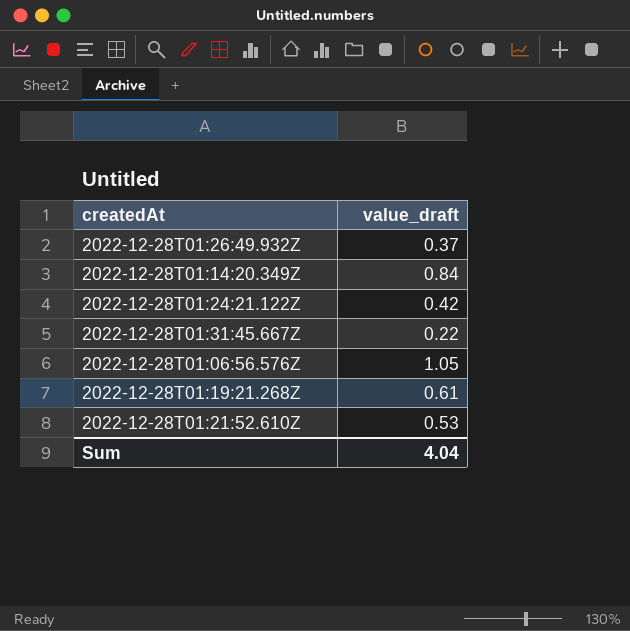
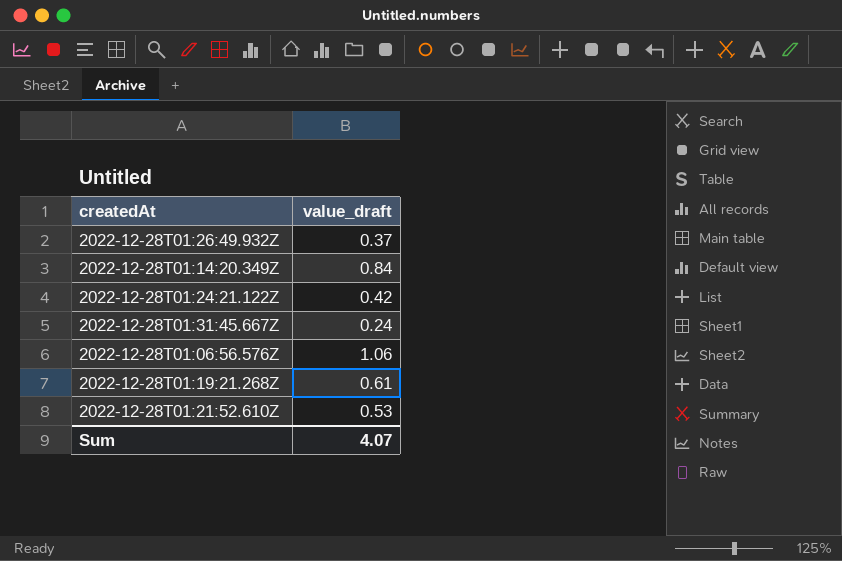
2022-12-28T01:31:45.667Z | value_draft: 0.22 -> 0.24
2022-12-28T01:06:56.576Z | value_draft: 1.05 -> 1.06
Sum | value_draft: 4.04 -> 4.07

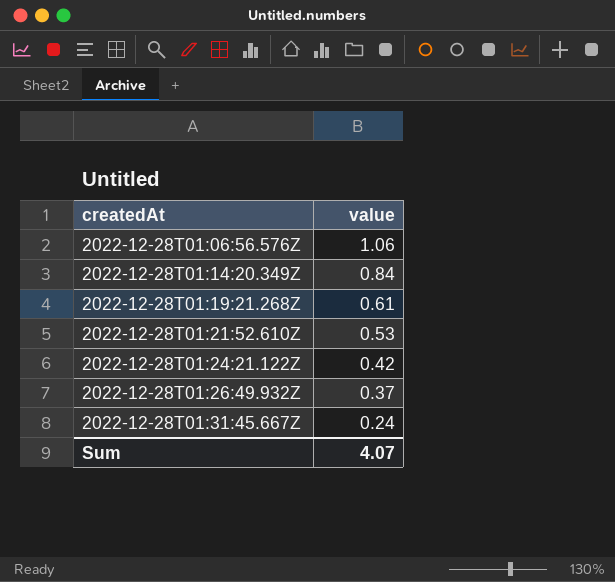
row order: none -> createdAt ascending
column name: value_draft -> value

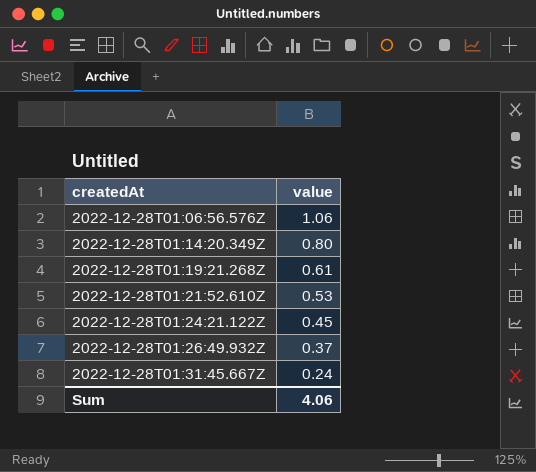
2022-12-28T01:14:20.349Z | value: 0.84 -> 0.80
2022-12-28T01:24:21.122Z | value: 0.42 -> 0.45
Sum | value: 4.07 -> 4.06

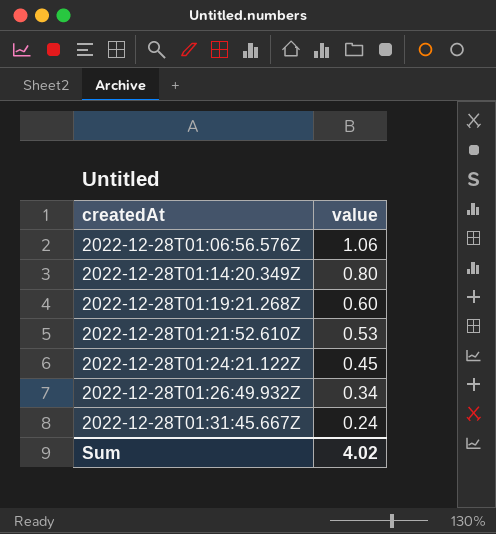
2022-12-28T01:19:21.268Z | value: 0.61 -> 0.60
2022-12-28T01:26:49.932Z | value: 0.37 -> 0.34
Sum | value: 4.06 -> 4.02

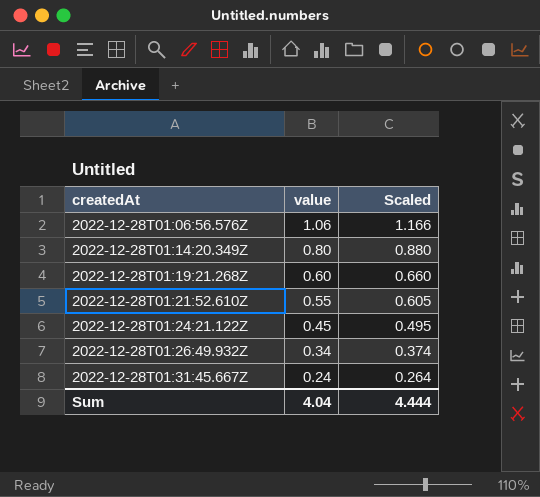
column Scaled | formula: none -> [value] * 1.1
2022-12-28T01:21:52.610Z | value: 0.53 -> 0.55
Sum | value: 4.02 -> 4.04

